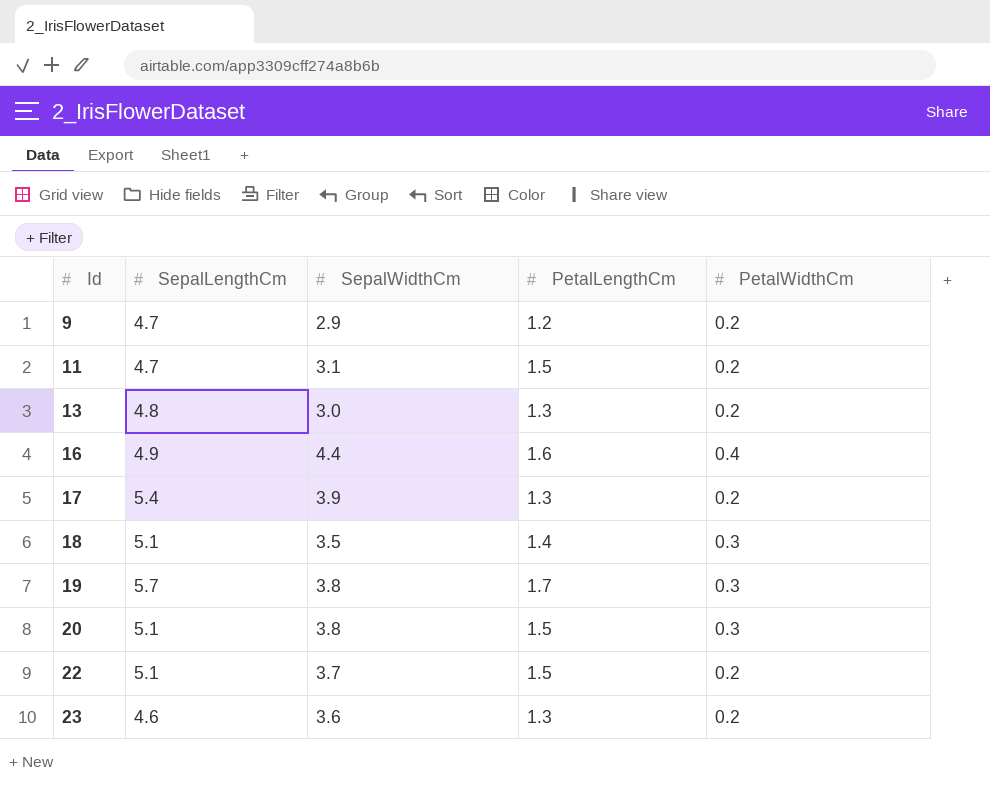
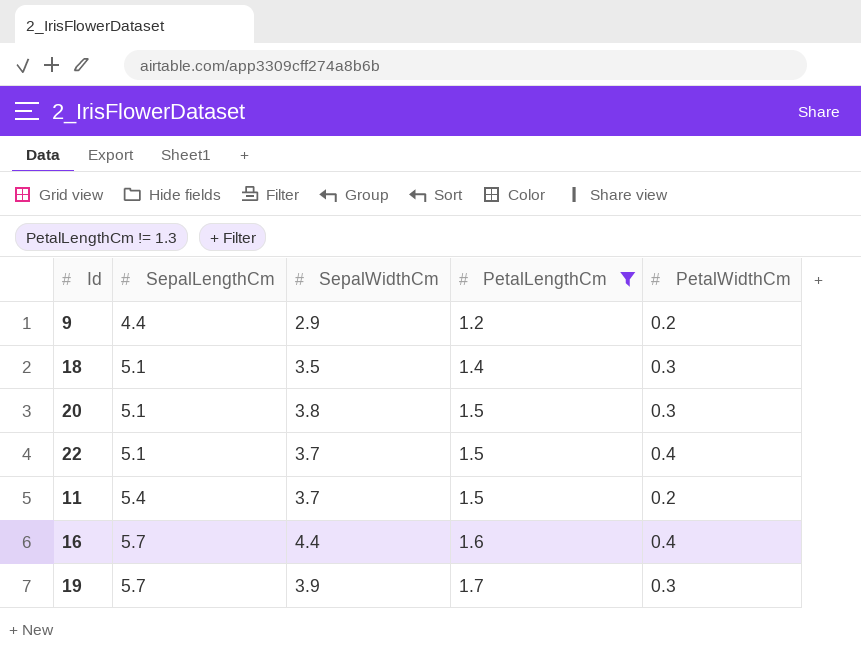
filter: none -> PetalLengthCm != 1.3
row order: Id ascending -> SepalLengthCm ascending
9 | SepalLengthCm: 4.7 -> 4.4
22 | PetalWidthCm: 0.2 -> 0.4
11 | SepalLengthCm: 4.7 -> 5.4
11 | SepalWidthCm: 3.1 -> 3.7
16 | SepalLengthCm: 4.9 -> 5.7
19 | SepalWidthCm: 3.8 -> 3.9

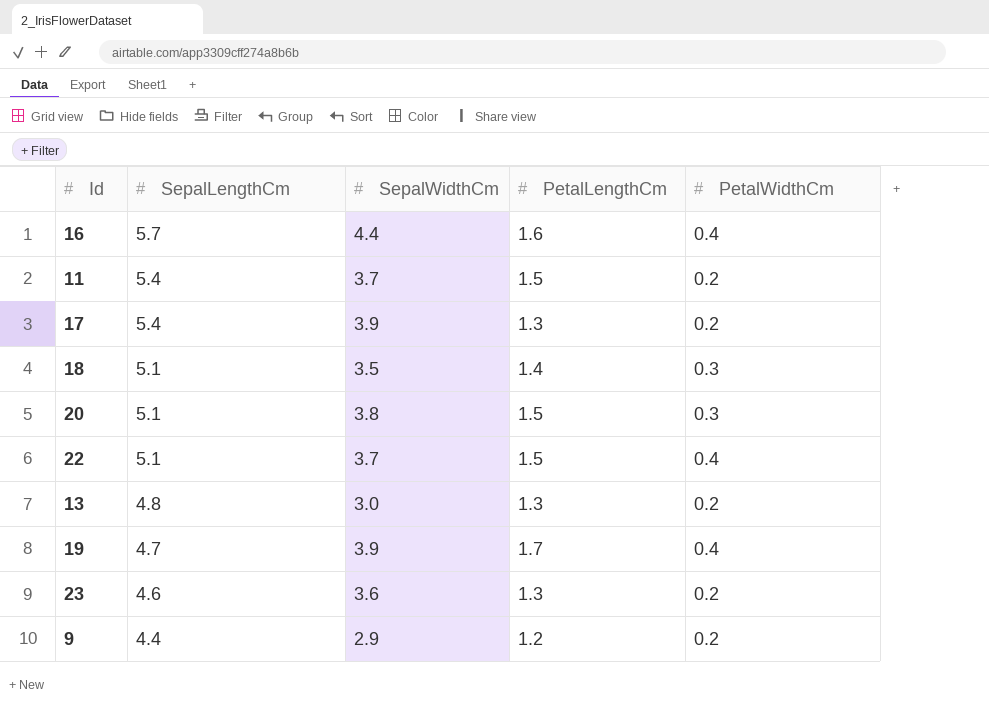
filter: PetalLengthCm != 1.3 -> none
row order: SepalLengthCm ascending -> SepalLengthCm descending
19 | SepalLengthCm: 5.7 -> 4.7
19 | PetalWidthCm: 0.3 -> 0.4

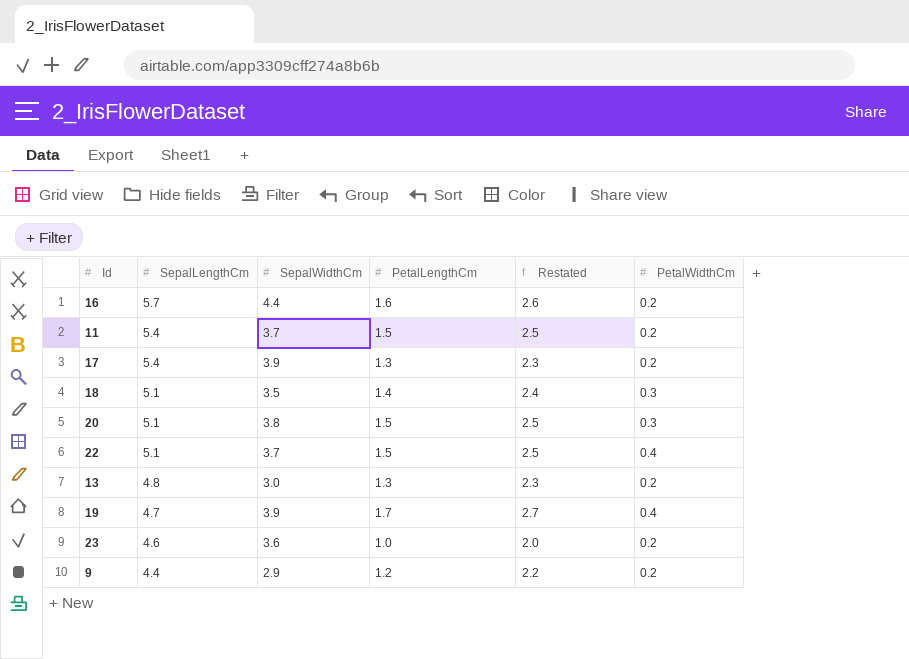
column Restated | formula: none -> [PetalLengthCm] + 1
16 | PetalWidthCm: 0.4 -> 0.2
23 | PetalLengthCm: 1.3 -> 1.0

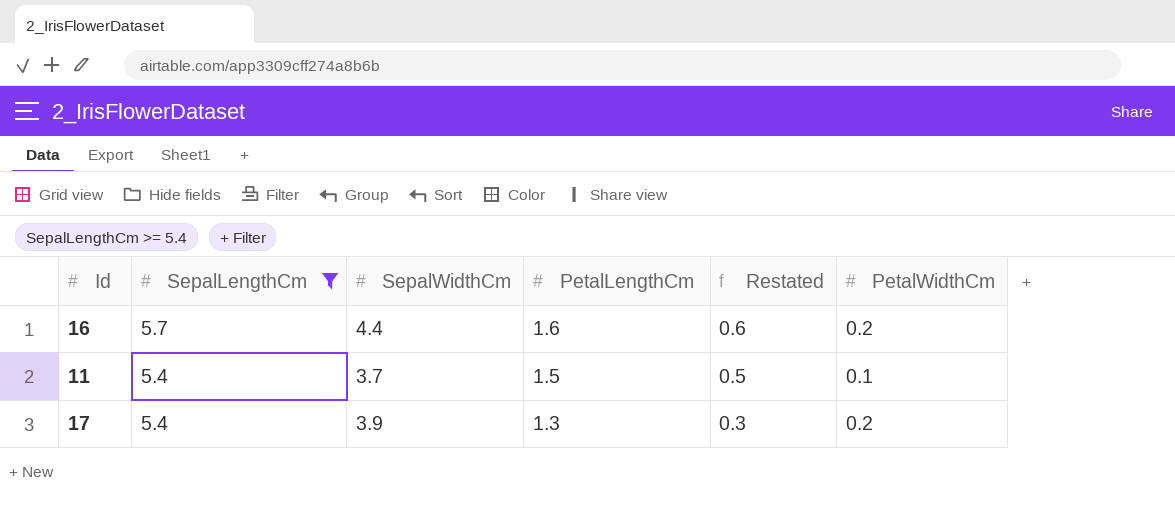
filter: none -> SepalLengthCm >= 5.4
column Restated | formula: [PetalLengthCm] + 1 -> [PetalLengthCm] - 1
11 | PetalWidthCm: 0.2 -> 0.1

